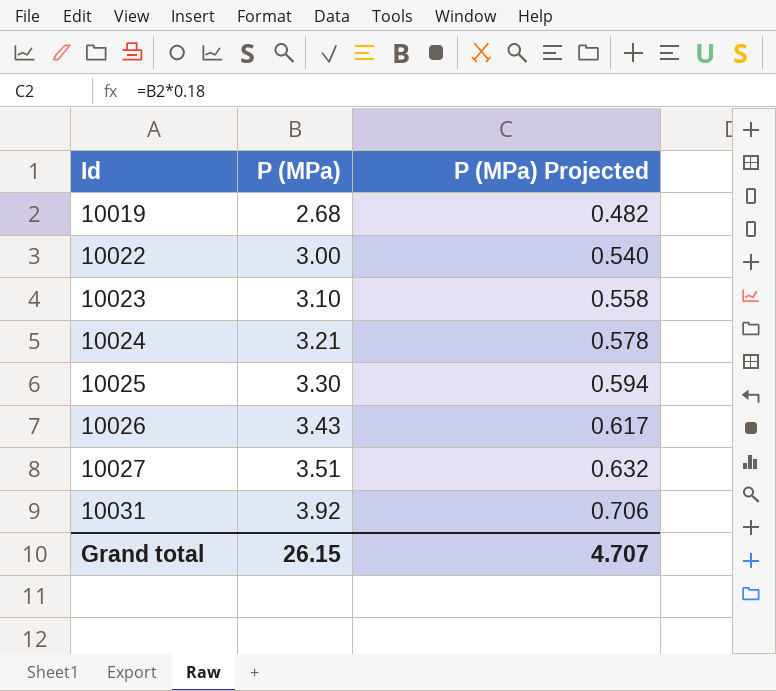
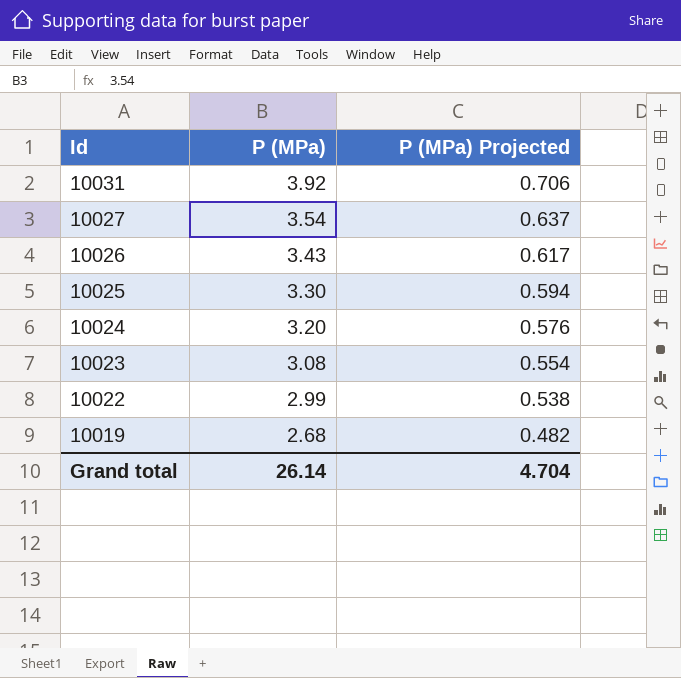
row order: Id ascending -> Id descending
10027 | P (MPa): 3.51 -> 3.54
10027 | P (MPa) Projected: 0.632 -> 0.637
10024 | P (MPa): 3.21 -> 3.20
10024 | P (MPa) Projected: 0.578 -> 0.576
10023 | P (MPa): 3.10 -> 3.08
10023 | P (MPa) Projected: 0.558 -> 0.554
10022 | P (MPa): 3.00 -> 2.99
10022 | P (MPa) Projected: 0.540 -> 0.538
Grand total | P (MPa): 26.15 -> 26.14
Grand total | P (MPa) Projected: 4.707 -> 4.704

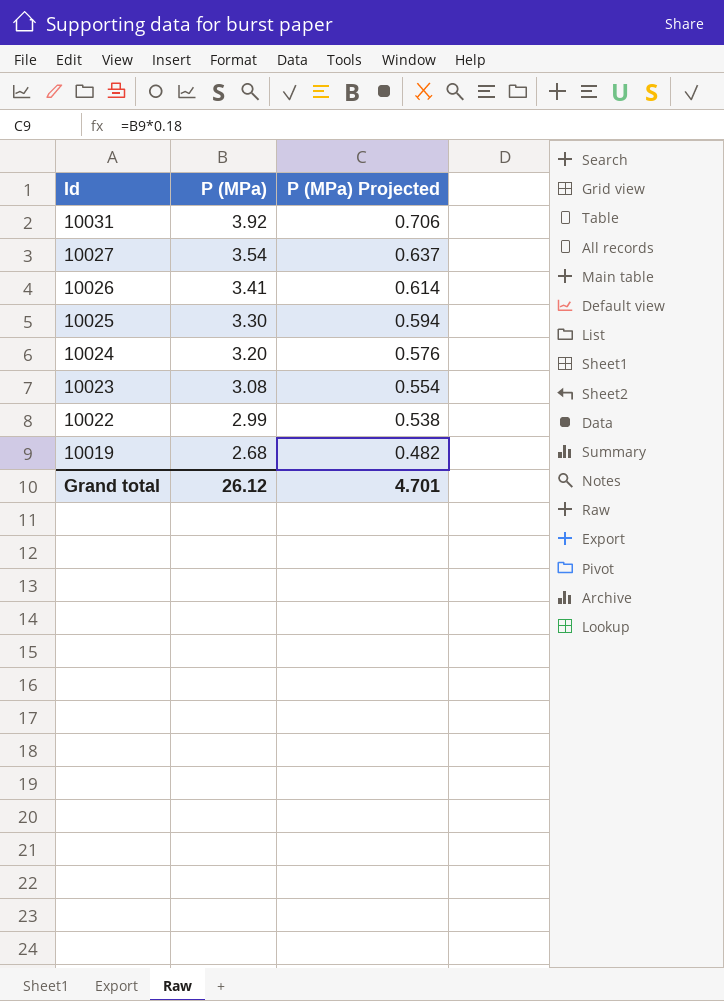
10026 | P (MPa): 3.43 -> 3.41
10026 | P (MPa) Projected: 0.617 -> 0.614
Grand total | P (MPa): 26.14 -> 26.12
Grand total | P (MPa) Projected: 4.704 -> 4.701

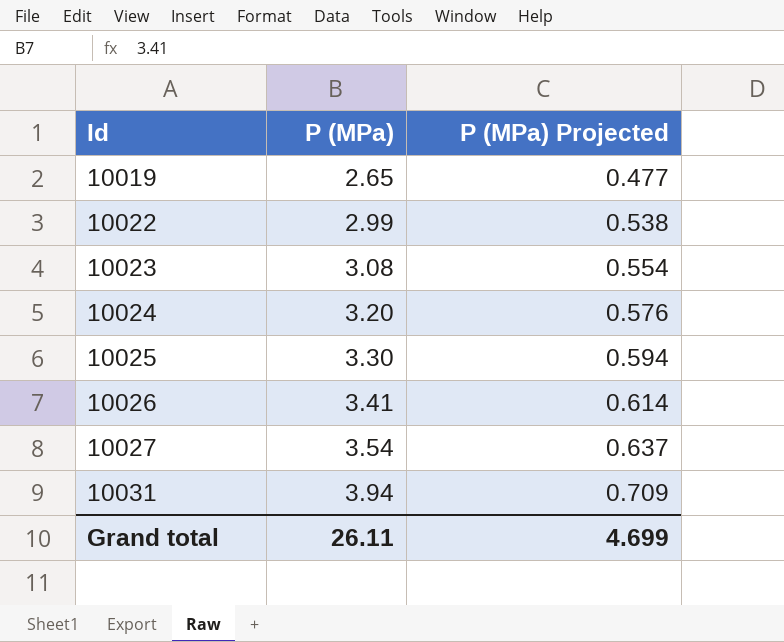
row order: Id descending -> Id ascending
10019 | P (MPa): 2.68 -> 2.65
10019 | P (MPa) Projected: 0.482 -> 0.477
10031 | P (MPa): 3.92 -> 3.94
10031 | P (MPa) Projected: 0.706 -> 0.709
Grand total | P (MPa): 26.12 -> 26.11
Grand total | P (MPa) Projected: 4.701 -> 4.699

